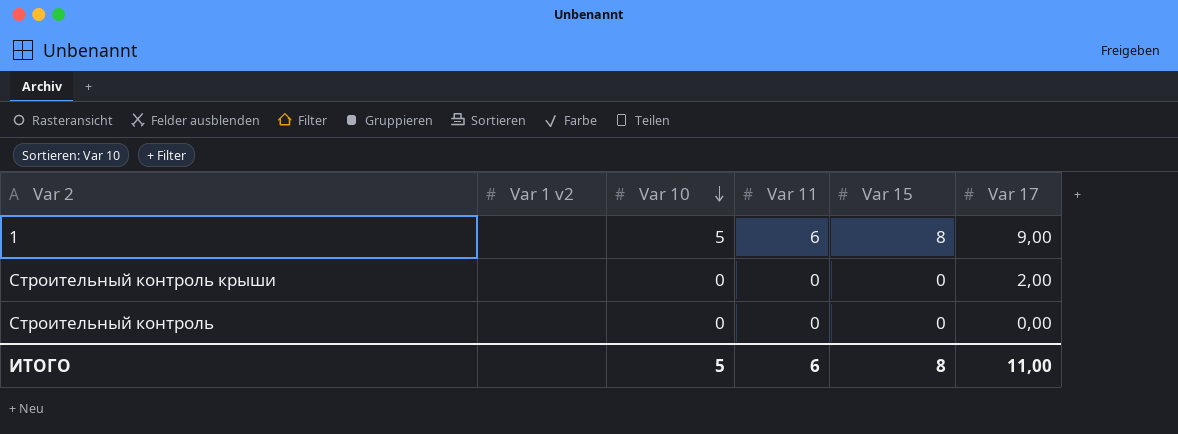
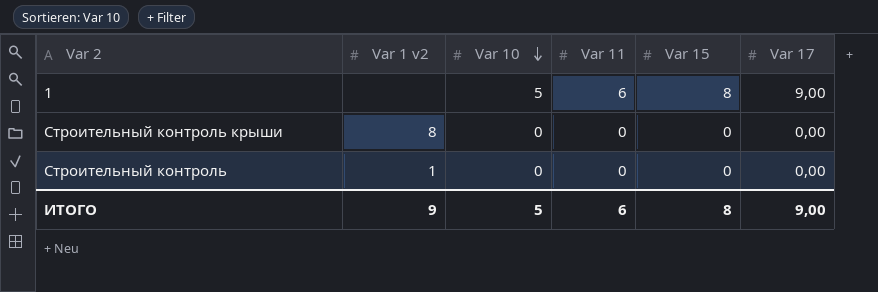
Строительный контроль крыши | Var 1 v2: none -> 8
Строительный контроль крыши | Var 17: 2,00 -> 0,00
Строительный контроль | Var 1 v2: none -> 1
ИТОГО | Var 1 v2: none -> 9
ИТОГО | Var 17: 11,00 -> 9,00

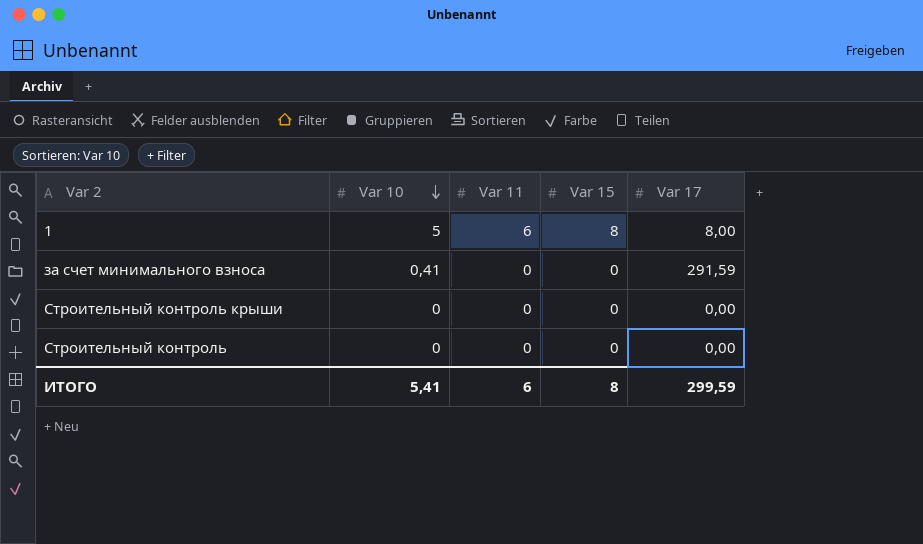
column Var 1 v2 | position: 2 -> none
1 | Var 17: 9,00 -> 8,00
row за счет минимального взноса: none -> 0,41 | 0 | 0 | 291,59
ИТОГО | Var 10: 5 -> 5,41
ИТОГО | Var 17: 9,00 -> 299,59

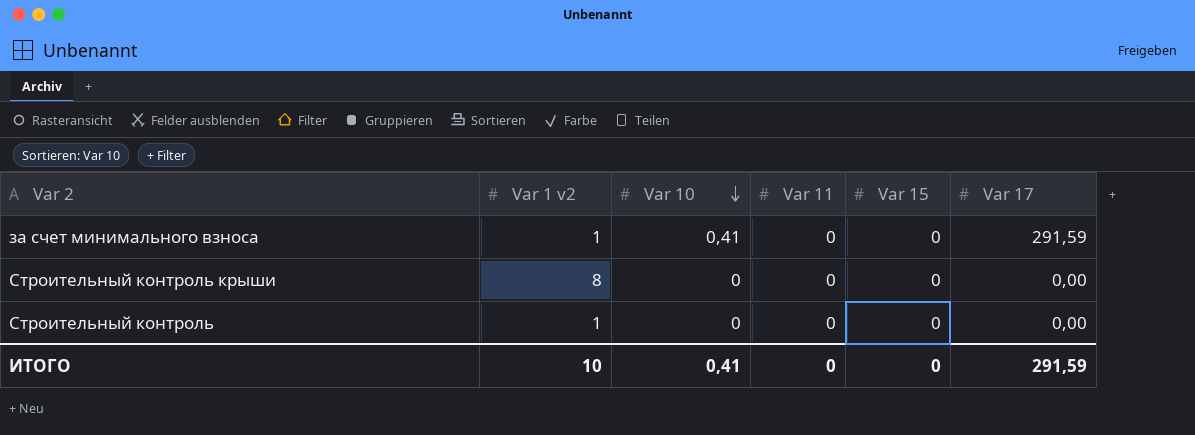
column Var 1 v2 | position: none -> 2
row 1: 5 | 6 | 8 | 8,00 -> none
ИТОГО | Var 10: 5,41 -> 0,41
ИТОГО | Var 11: 6 -> 0
ИТОГО | Var 15: 8 -> 0
ИТОГО | Var 17: 299,59 -> 291,59

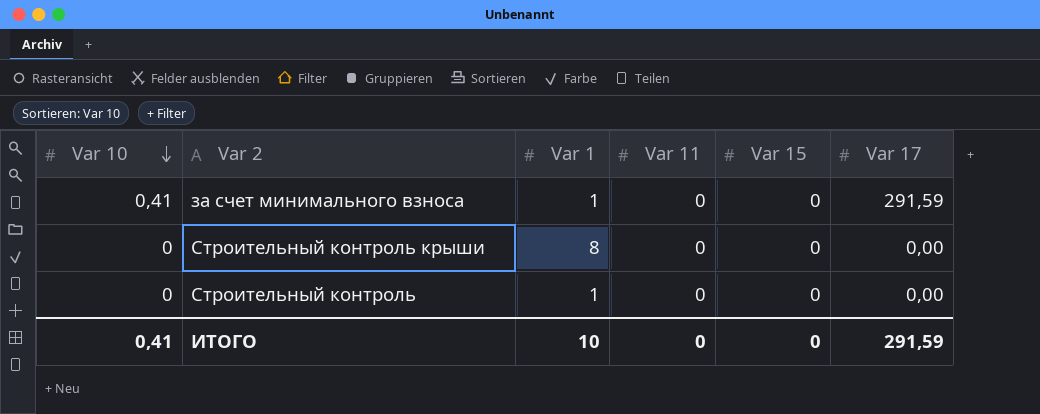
column Var 10 | position: 3 -> 1
column name: Var 1 v2 -> Var 1

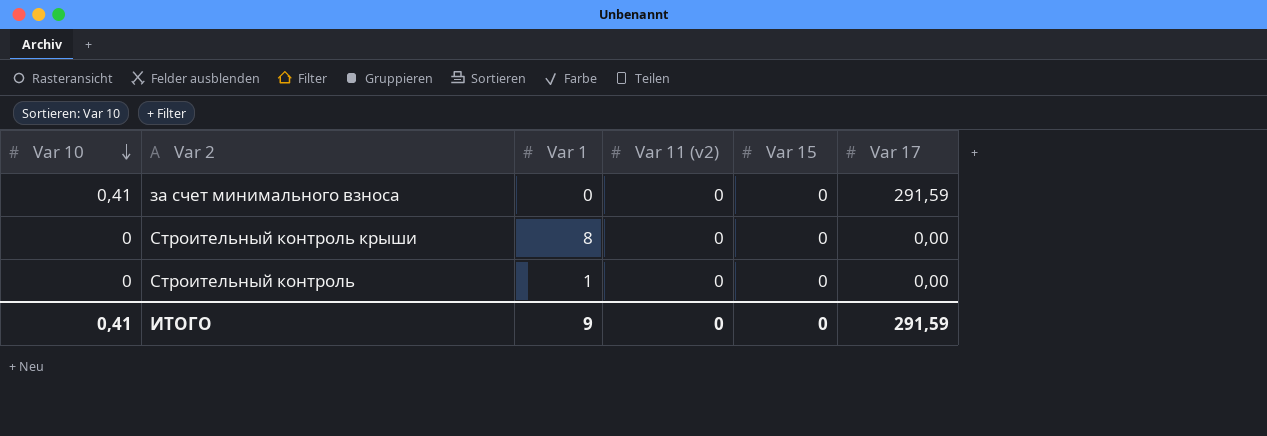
column name: Var 11 -> Var 11 (v2)
за счет минимального взноса | Var 1: 1 -> 0
ИТОГО | Var 1: 10 -> 9

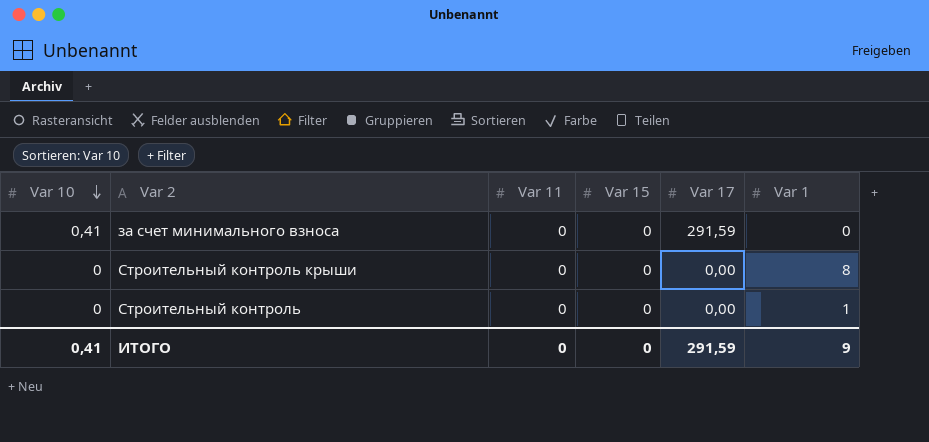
column name: Var 11 (v2) -> Var 11
column Var 1 | position: 3 -> 6

